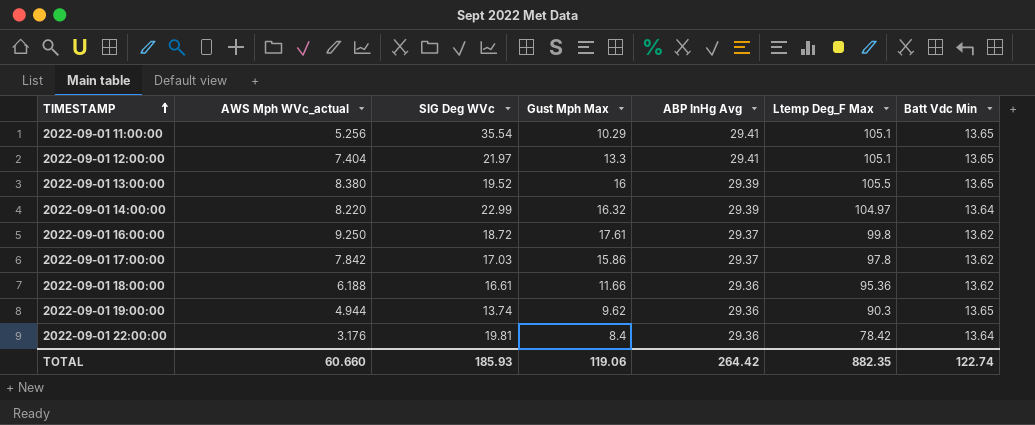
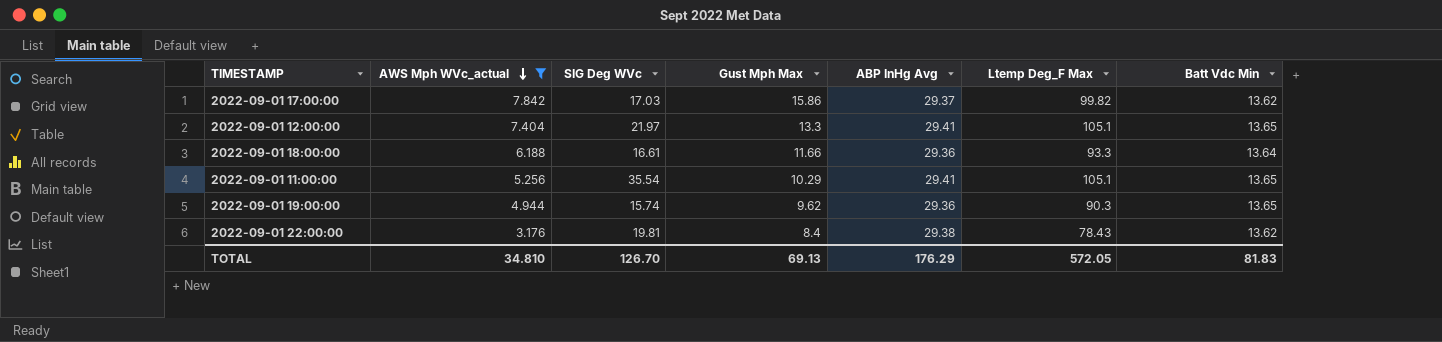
filter: none -> AWS Mph WVc_actual <= 7.842
row order: TIMESTAMP ascending -> AWS Mph WVc_actual descending
2022-09-01 17:00:00 | Ltemp Deg_F Max: 97.8 -> 99.82
2022-09-01 18:00:00 | Ltemp Deg_F Max: 95.36 -> 93.3
2022-09-01 18:00:00 | Batt Vdc Min: 13.62 -> 13.64
2022-09-01 19:00:00 | SIG Deg WVc: 13.74 -> 15.74
2022-09-01 22:00:00 | ABP InHg Avg: 29.36 -> 29.38
2022-09-01 22:00:00 | Ltemp Deg_F Max: 78.42 -> 78.43
2022-09-01 22:00:00 | Batt Vdc Min: 13.64 -> 13.62
TOTAL | AWS Mph WVc_actual: 60.660 -> 34.810
TOTAL | SIG Deg WVc: 185.93 -> 126.70
TOTAL | Gust Mph Max: 119.06 -> 69.13
TOTAL | ABP InHg Avg: 264.42 -> 176.29
TOTAL | Ltemp Deg_F Max: 882.35 -> 572.05
TOTAL | Batt Vdc Min: 122.74 -> 81.83

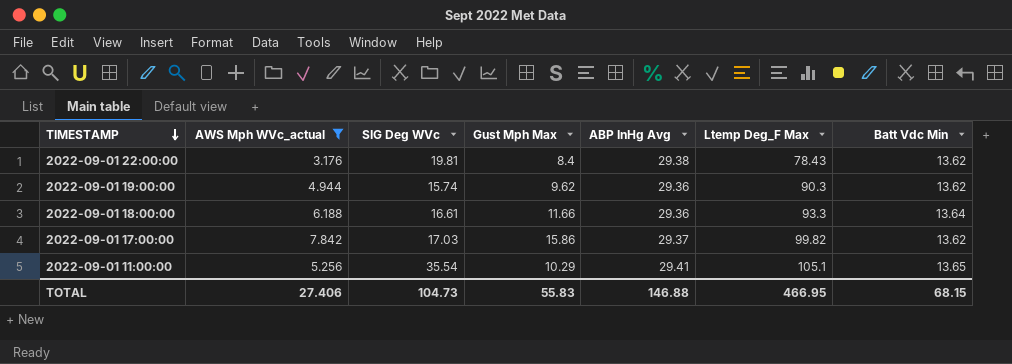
row order: AWS Mph WVc_actual descending -> TIMESTAMP descending
row 2022-09-01 12:00:00: 7.404 | 21.97 | 13.3 | 29.41 | 105.1 | 13.65 -> none
2022-09-01 19:00:00 | Batt Vdc Min: 13.65 -> 13.62
TOTAL | AWS Mph WVc_actual: 34.810 -> 27.406
TOTAL | SIG Deg WVc: 126.70 -> 104.73
TOTAL | Gust Mph Max: 69.13 -> 55.83
TOTAL | ABP InHg Avg: 176.29 -> 146.88
TOTAL | Ltemp Deg_F Max: 572.05 -> 466.95
TOTAL | Batt Vdc Min: 81.83 -> 68.15

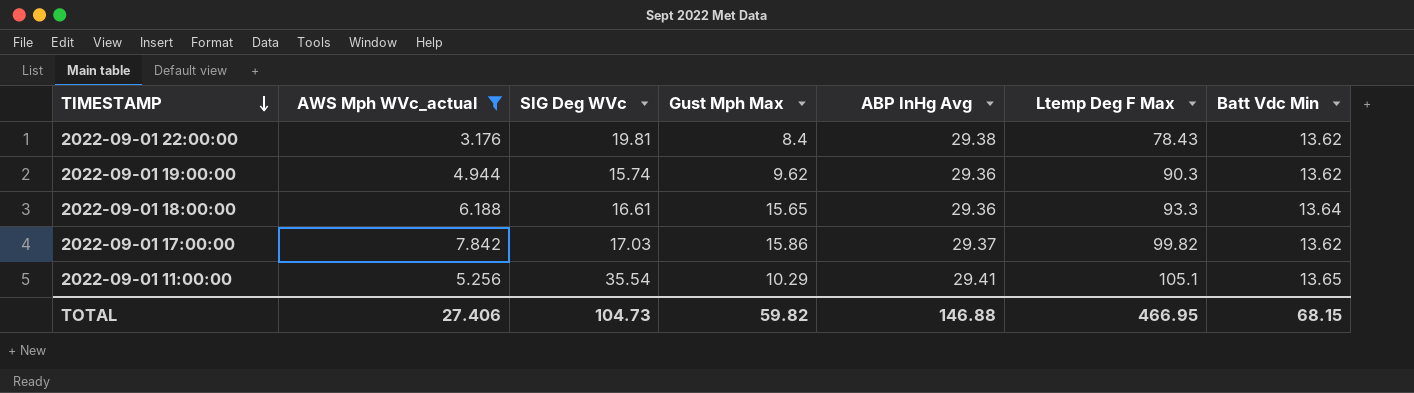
column name: Ltemp Deg_F Max -> Ltemp Deg F Max
2022-09-01 18:00:00 | Gust Mph Max: 11.66 -> 15.65
TOTAL | Gust Mph Max: 55.83 -> 59.82

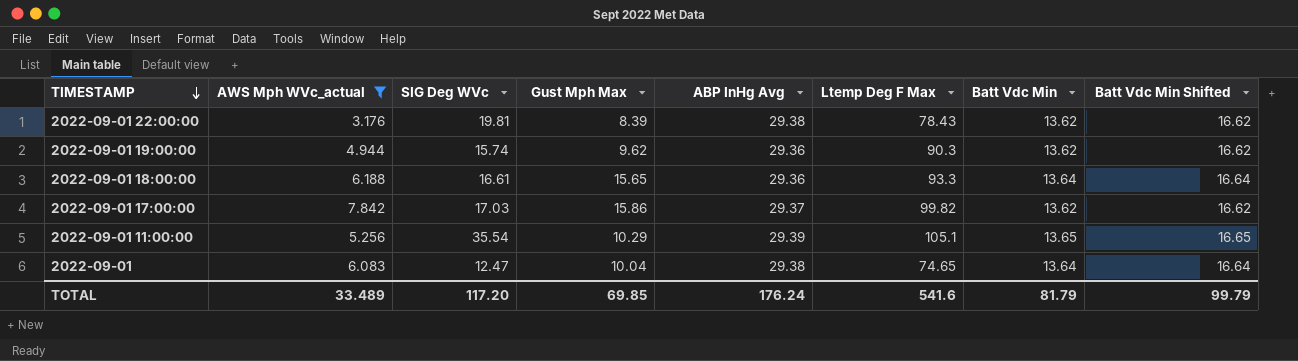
column Batt Vdc Min Shifted | formula: none -> [Batt Vdc Min] + 3
2022-09-01 22:00:00 | Gust Mph Max: 8.4 -> 8.39
2022-09-01 11:00:00 | ABP InHg Avg: 29.41 -> 29.39
row 2022-09-01: none -> 6.083 | 12.47 | 10.04 | 29.38 | 74.65 | 13.64 | 16.64
TOTAL | AWS Mph WVc_actual: 27.406 -> 33.489
TOTAL | SIG Deg WVc: 104.73 -> 117.20
TOTAL | Gust Mph Max: 59.82 -> 69.85
TOTAL | ABP InHg Avg: 146.88 -> 176.24
TOTAL | Ltemp Deg F Max: 466.95 -> 541.6
TOTAL | Batt Vdc Min: 68.15 -> 81.79

